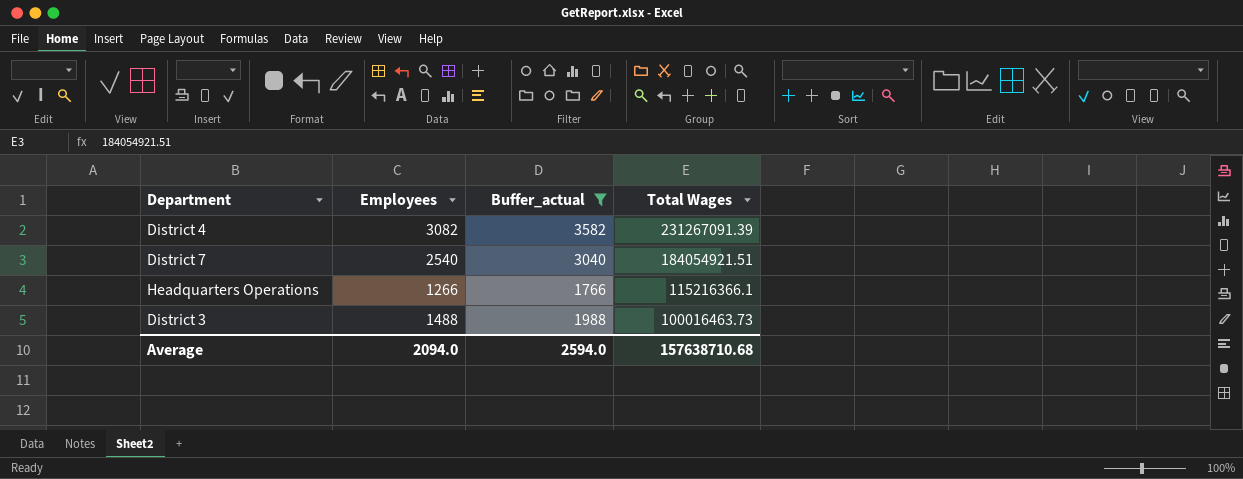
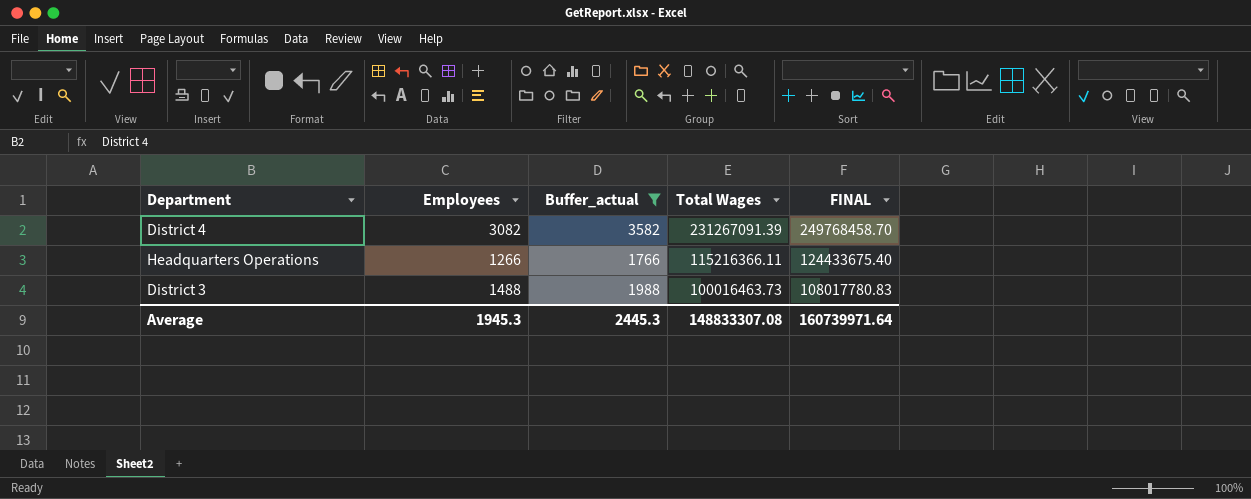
column FINAL | formula: none -> [Total Wages] * 1.08
row District 7: 2540 | 3040 | 184054921.51 -> none
Headquarters Operations | Total Wages: 115216366.1 -> 115216366.11
Average | Employees: 2094.0 -> 1945.3
Average | Buffer_actual: 2594.0 -> 2445.3
Average | Total Wages: 157638710.68 -> 148833307.08

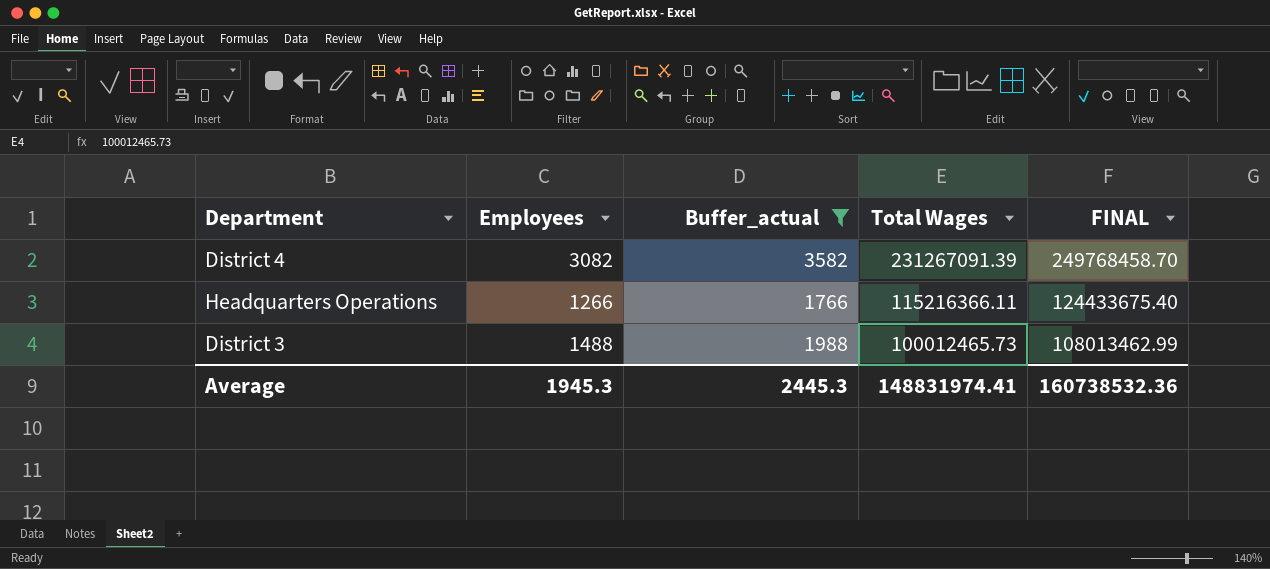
District 3 | Total Wages: 100016463.73 -> 100012465.73
District 3 | FINAL: 108017780.83 -> 108013462.99
Average | Total Wages: 148833307.08 -> 148831974.41
Average | FINAL: 160739971.64 -> 160738532.36

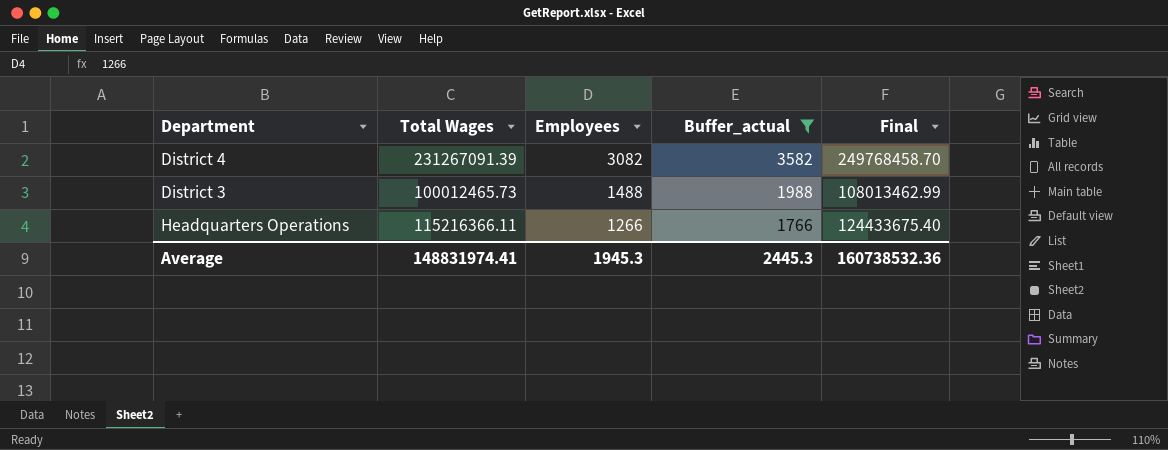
row order: Total Wages descending -> Employees descending
column Total Wages | position: 4 -> 2
column name: FINAL -> Final

